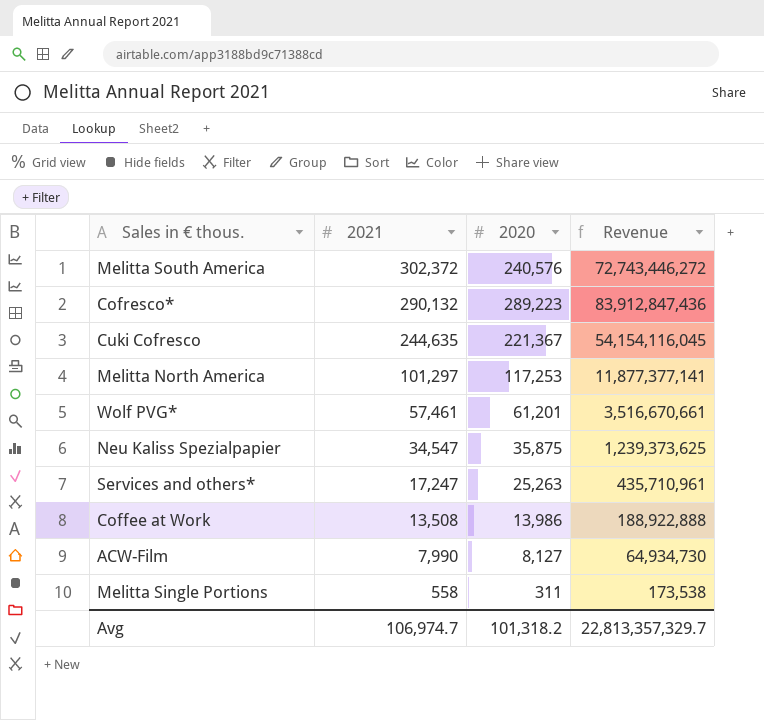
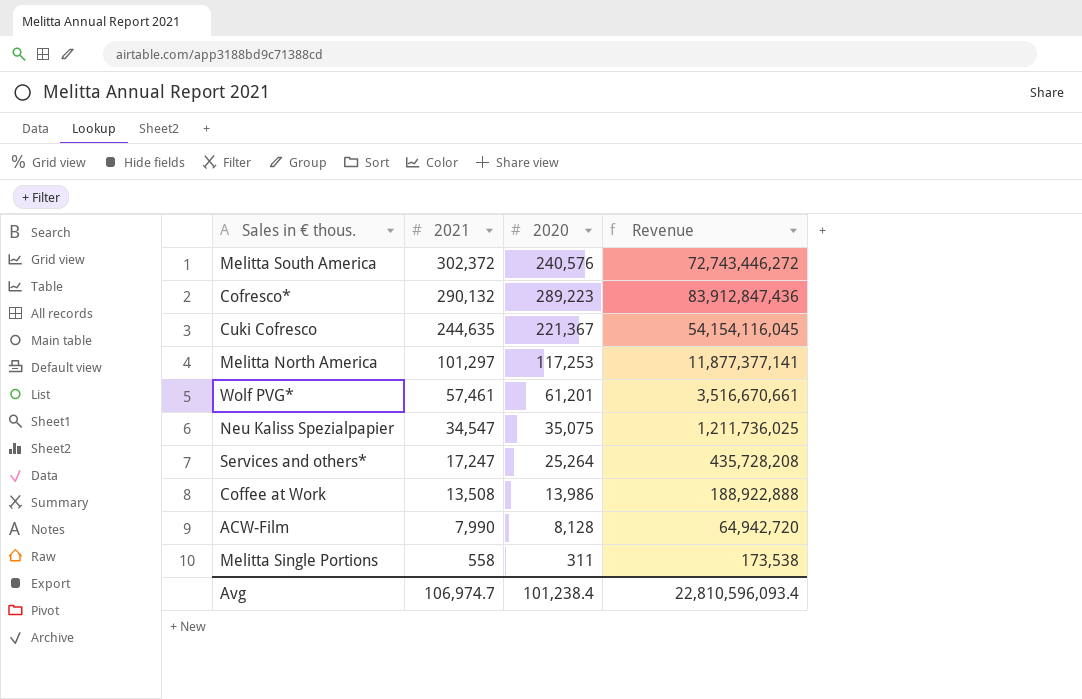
Neu Kaliss Spezialpapier | 2020: 35,875 -> 35,075
Neu Kaliss Spezialpapier | Revenue: 1,239,373,625 -> 1,211,736,025
Services and others* | 2020: 25,263 -> 25,264
Services and others* | Revenue: 435,710,961 -> 435,728,208
ACW-Film | 2020: 8,127 -> 8,128
ACW-Film | Revenue: 64,934,730 -> 64,942,720
Avg | 2020: 101,318.2 -> 101,238.4
Avg | Revenue: 22,813,357,329.7 -> 22,810,596,093.4

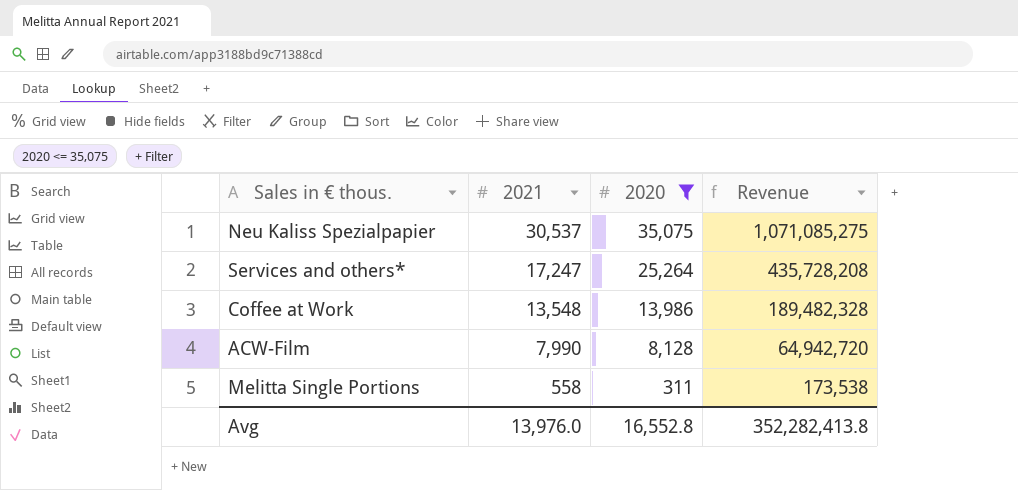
filter: none -> 2020 <= 35,075
Neu Kaliss Spezialpapier | 2021: 34,547 -> 30,537
Neu Kaliss Spezialpapier | Revenue: 1,211,736,025 -> 1,071,085,275
Coffee at Work | 2021: 13,508 -> 13,548
Coffee at Work | Revenue: 188,922,888 -> 189,482,328
Avg | 2021: 106,974.7 -> 13,976.0
Avg | 2020: 101,238.4 -> 16,552.8
Avg | Revenue: 22,810,596,093.4 -> 352,282,413.8

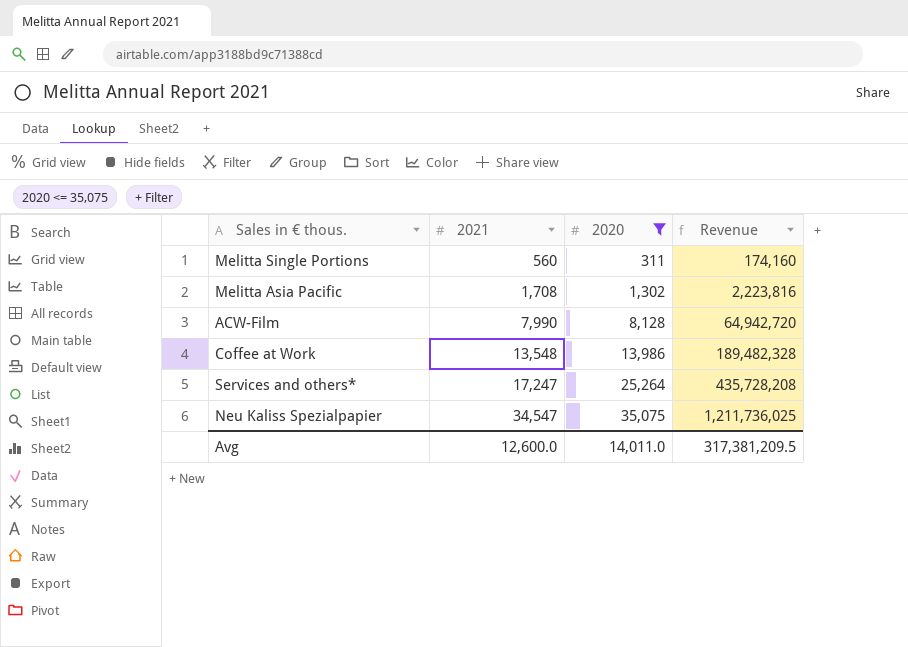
row order: 2021 descending -> 2021 ascending
Melitta Single Portions | 2021: 558 -> 560
Melitta Single Portions | Revenue: 173,538 -> 174,160
row Melitta Asia Pacific: none -> 1,708 | 1,302 | 2,223,816
Neu Kaliss Spezialpapier | 2021: 30,537 -> 34,547
Neu Kaliss Spezialpapier | Revenue: 1,071,085,275 -> 1,211,736,025
Avg | 2021: 13,976.0 -> 12,600.0
Avg | 2020: 16,552.8 -> 14,011.0
Avg | Revenue: 352,282,413.8 -> 317,381,209.5

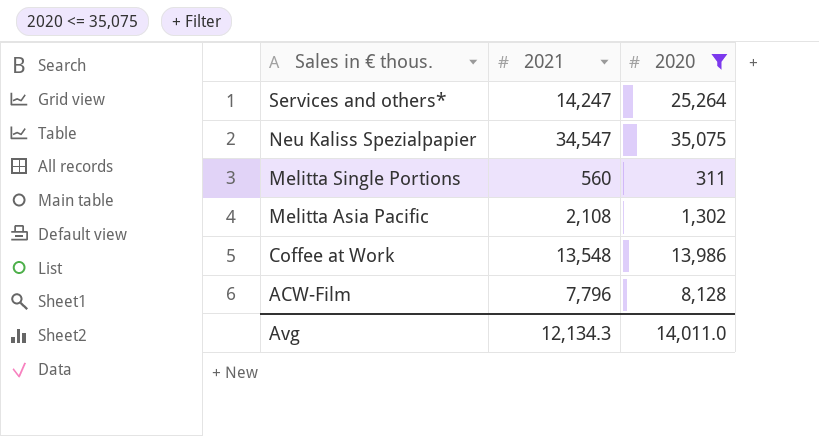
row order: 2021 ascending -> Sales in € thous. descending
column Revenue | formula: [2021] * [2020] -> none
Services and others* | 2021: 17,247 -> 14,247
Melitta Asia Pacific | 2021: 1,708 -> 2,108
ACW-Film | 2021: 7,990 -> 7,796
Avg | 2021: 12,600.0 -> 12,134.3

